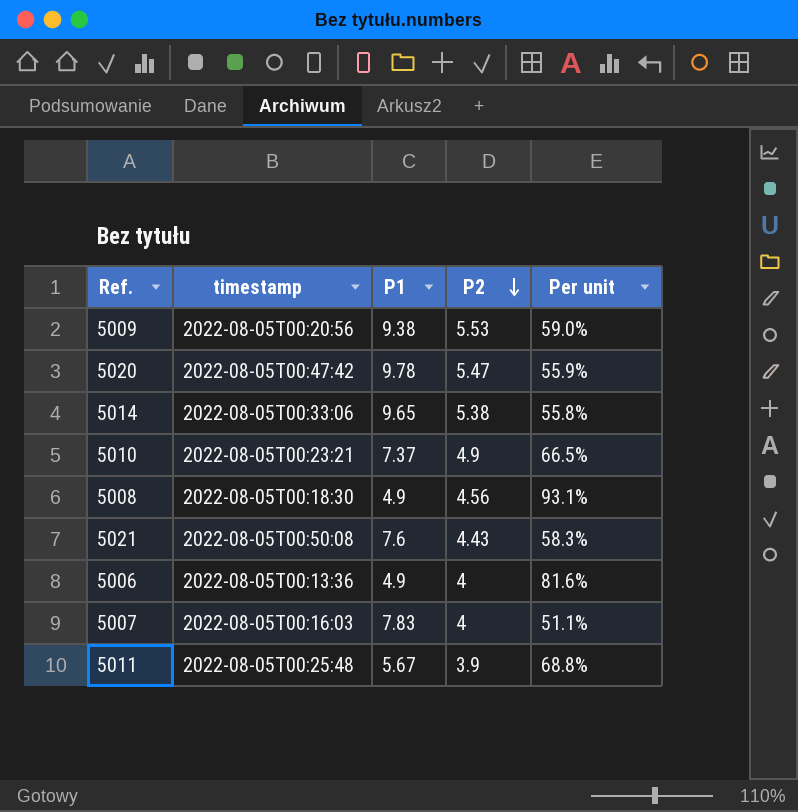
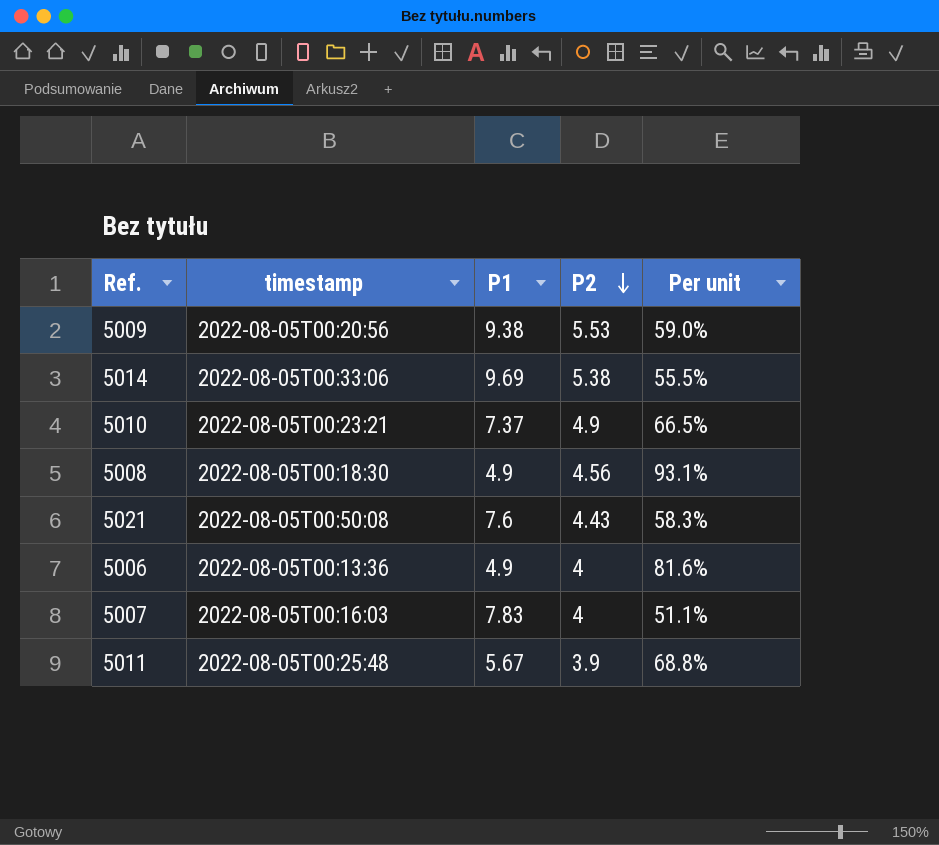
row 5020: 2022-08-05T00:47:42 | 9.78 | 5.47 | 55.9% -> none
5014 | P1: 9.65 -> 9.69
5014 | Per unit: 55.8% -> 55.5%

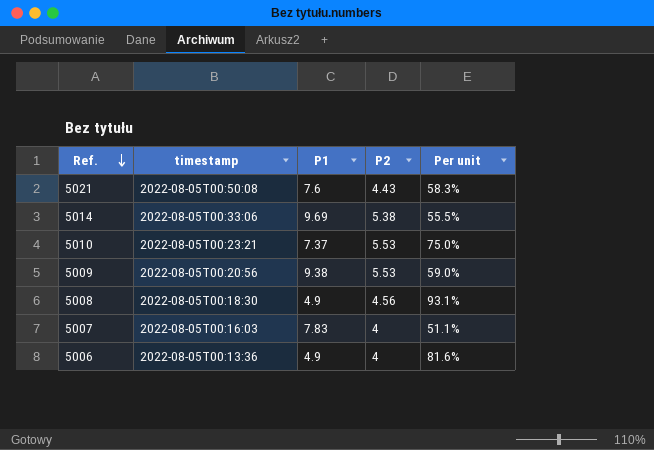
row order: P2 descending -> Ref. descending
row 5011: 2022-08-05T00:25:48 | 5.67 | 3.9 | 68.8% -> none
5010 | P2: 4.9 -> 5.53
5010 | Per unit: 66.5% -> 75.0%

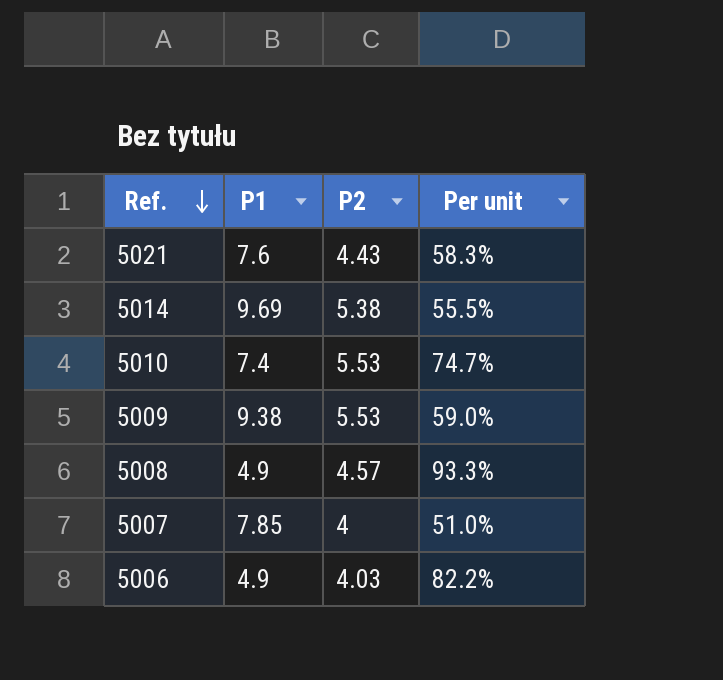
column timestamp | position: 2 -> none
5010 | P1: 7.37 -> 7.4
5010 | Per unit: 75.0% -> 74.7%
5008 | P2: 4.56 -> 4.57
5008 | Per unit: 93.1% -> 93.3%
5007 | P1: 7.83 -> 7.85
5007 | Per unit: 51.1% -> 51.0%
5006 | P2: 4 -> 4.03
5006 | Per unit: 81.6% -> 82.2%

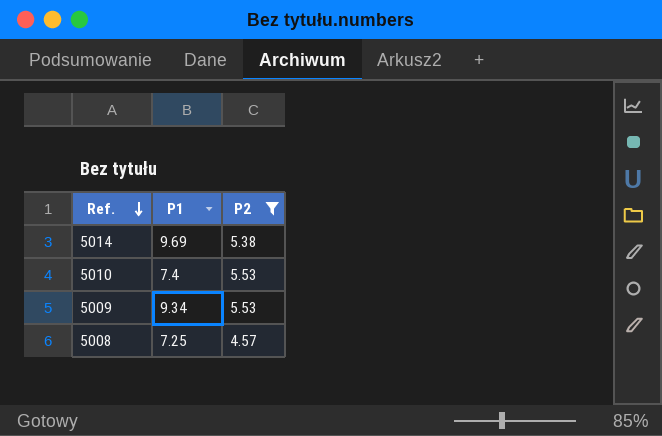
filter: none -> P2 >= 4.57
column Per unit | formula: [P2] / [P1] -> none
5009 | P1: 9.38 -> 9.34
5008 | P1: 4.9 -> 7.25

